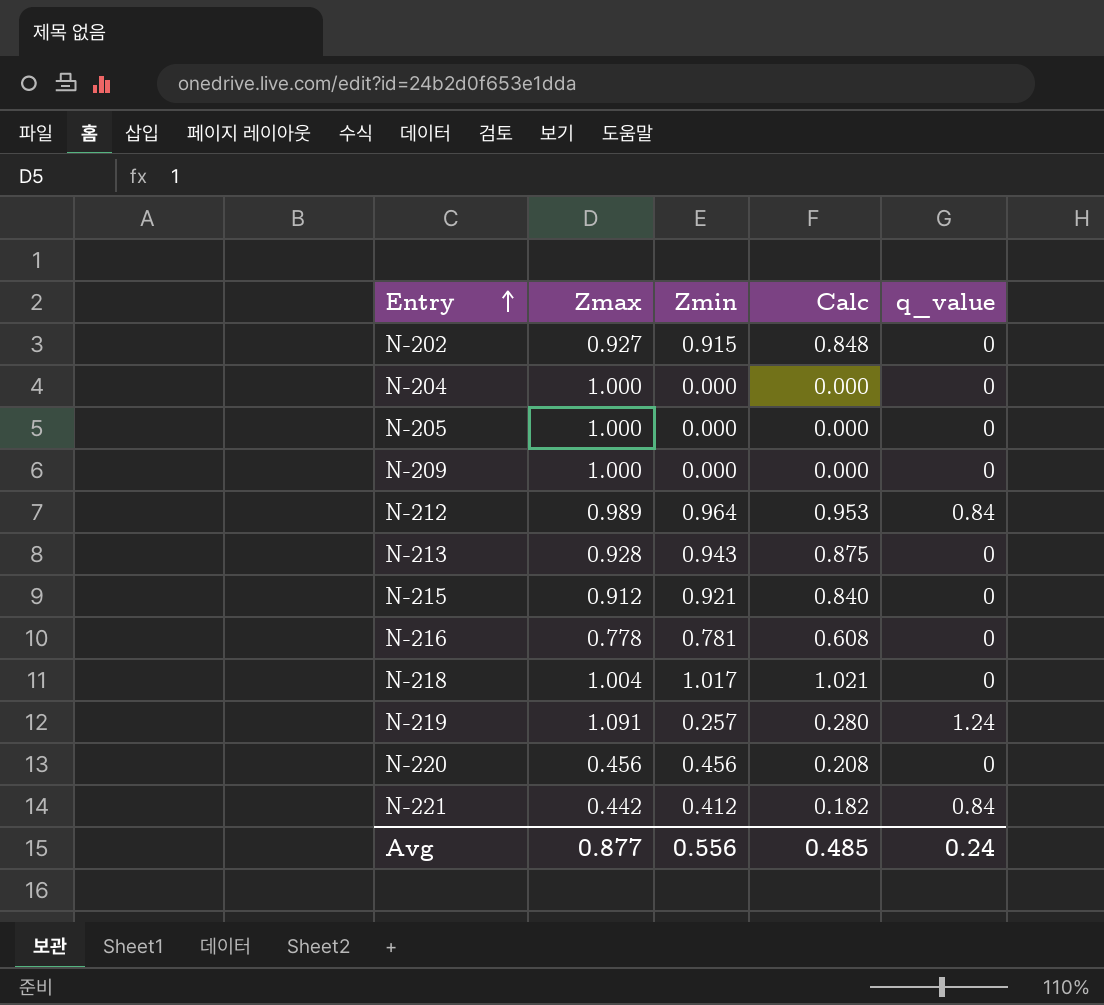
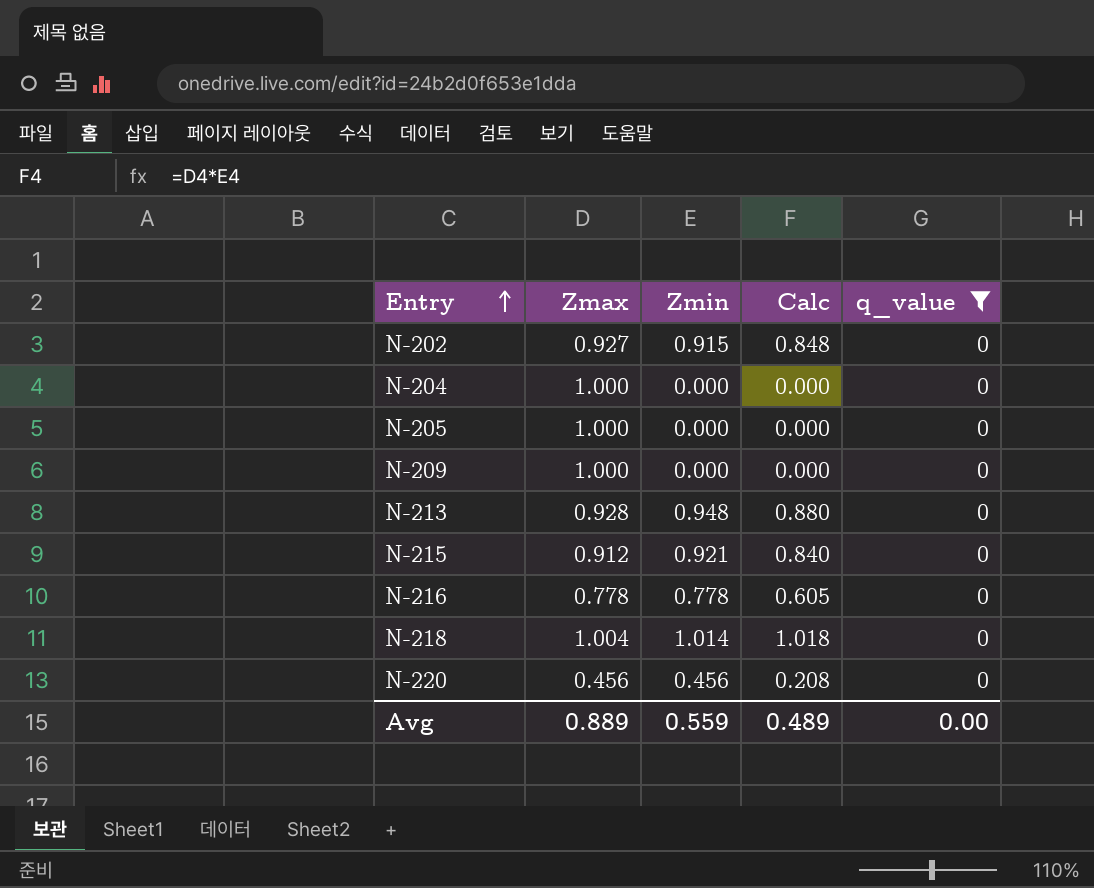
filter: none -> q_value = 0
N-213 | Zmin: 0.943 -> 0.948
N-213 | Calc: 0.875 -> 0.880
N-216 | Zmin: 0.781 -> 0.778
N-216 | Calc: 0.608 -> 0.605
N-218 | Zmin: 1.017 -> 1.014
N-218 | Calc: 1.021 -> 1.018
Avg | Zmax: 0.877 -> 0.889
Avg | Zmin: 0.556 -> 0.559
Avg | Calc: 0.485 -> 0.489
Avg | q_value: 0.24 -> 0.00

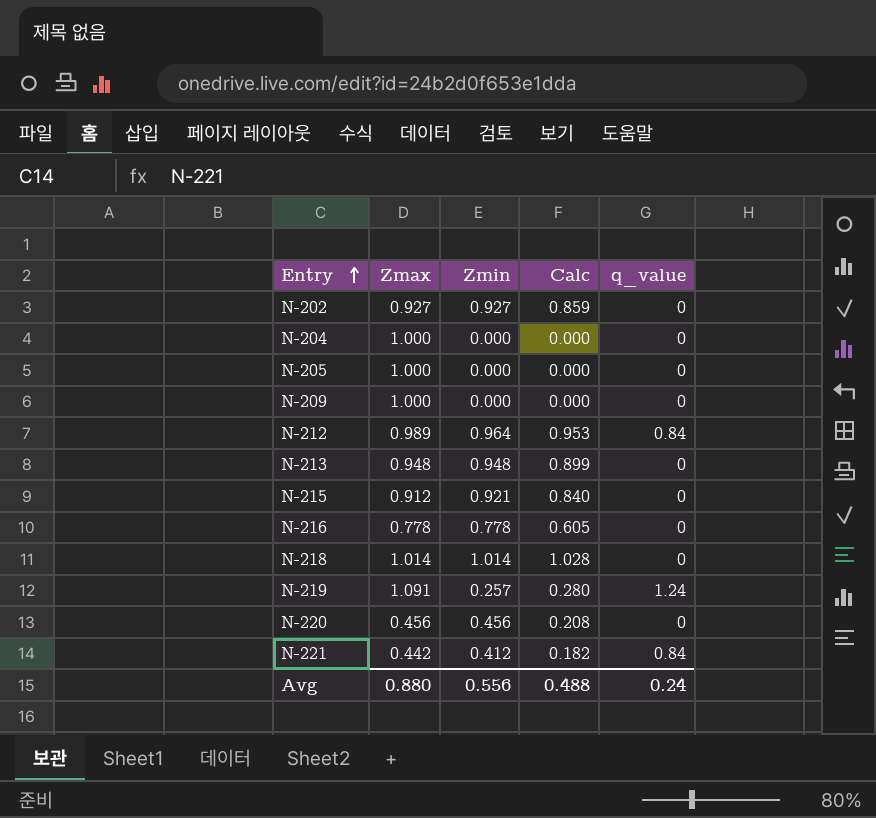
filter: q_value = 0 -> none
N-202 | Zmin: 0.915 -> 0.927
N-202 | Calc: 0.848 -> 0.859
N-213 | Zmax: 0.928 -> 0.948
N-213 | Calc: 0.880 -> 0.899
N-218 | Zmax: 1.004 -> 1.014
N-218 | Calc: 1.018 -> 1.028
Avg | Zmax: 0.889 -> 0.880
Avg | Zmin: 0.559 -> 0.556
Avg | Calc: 0.489 -> 0.488
Avg | q_value: 0.00 -> 0.24

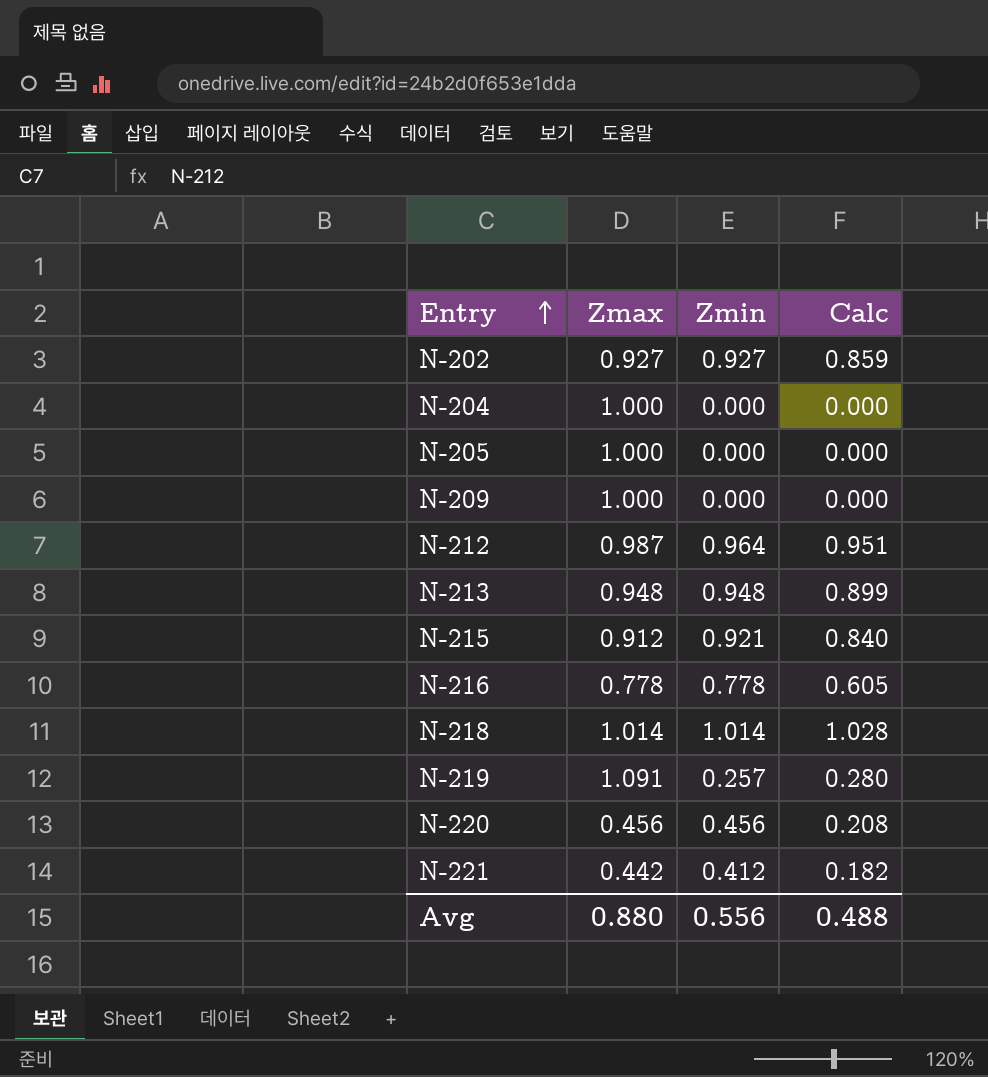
column q_value | position: 5 -> none
N-212 | Zmax: 0.989 -> 0.987
N-212 | Calc: 0.953 -> 0.951

